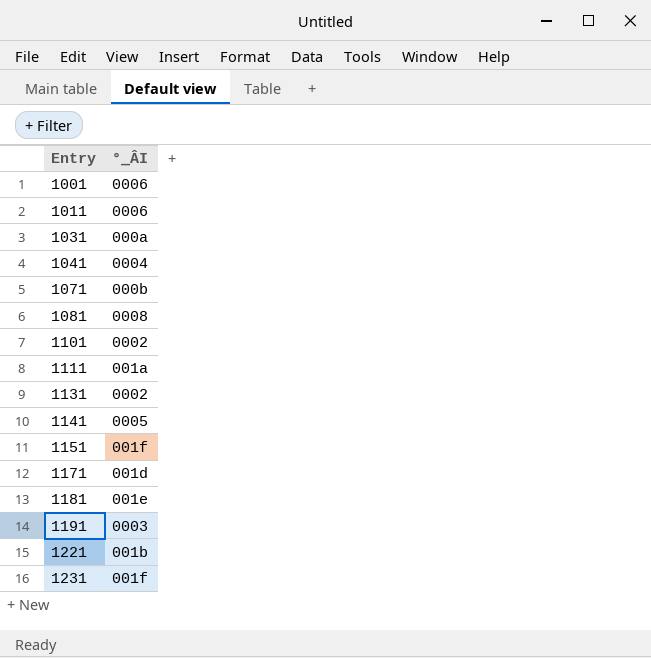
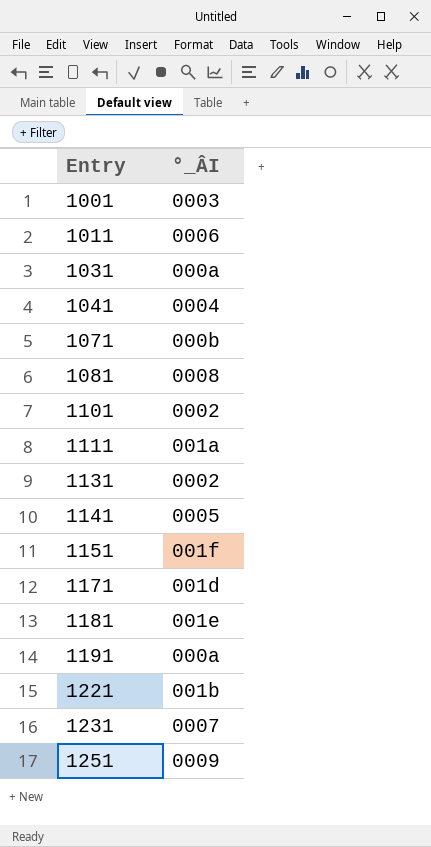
1001 | °_ÂI: 0006 -> 0003
1191 | °_ÂI: 0003 -> 000a
1231 | °_ÂI: 001f -> 0007
row 1251: none -> 0009

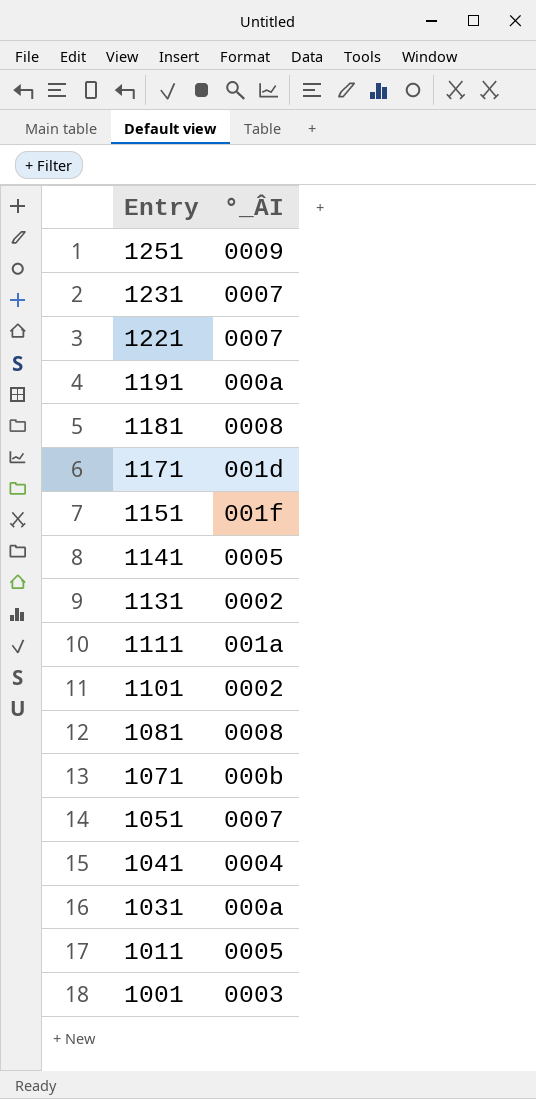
row order: Entry ascending -> Entry descending
1221 | °_ÂI: 001b -> 0007
1181 | °_ÂI: 001e -> 0008
row 1051: none -> 0007
1011 | °_ÂI: 0006 -> 0005

